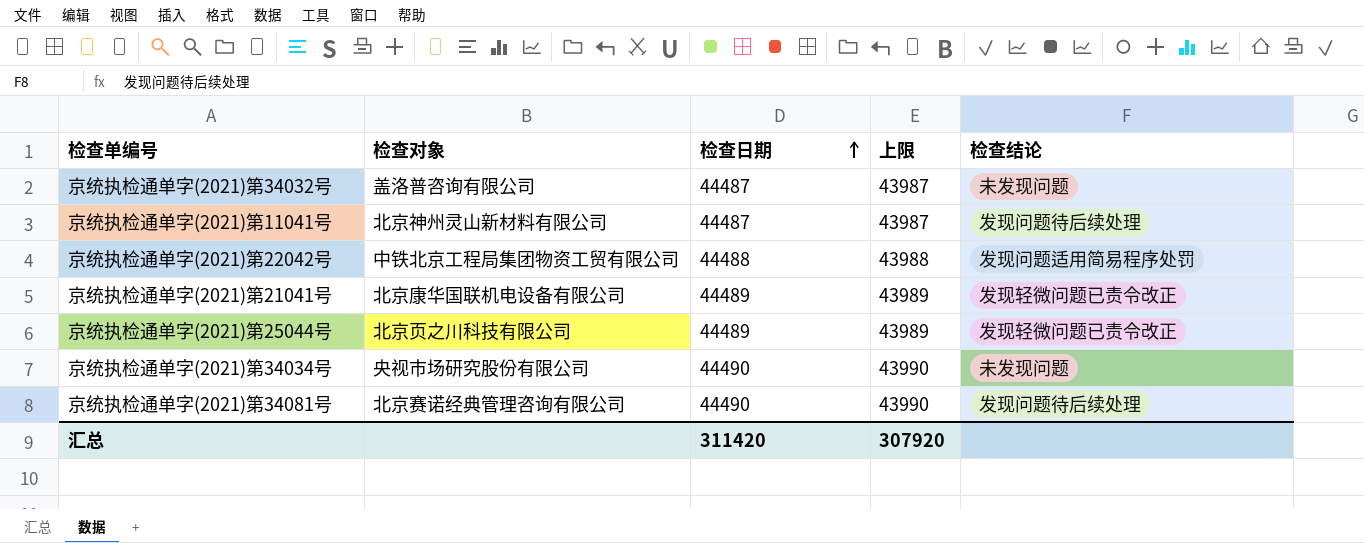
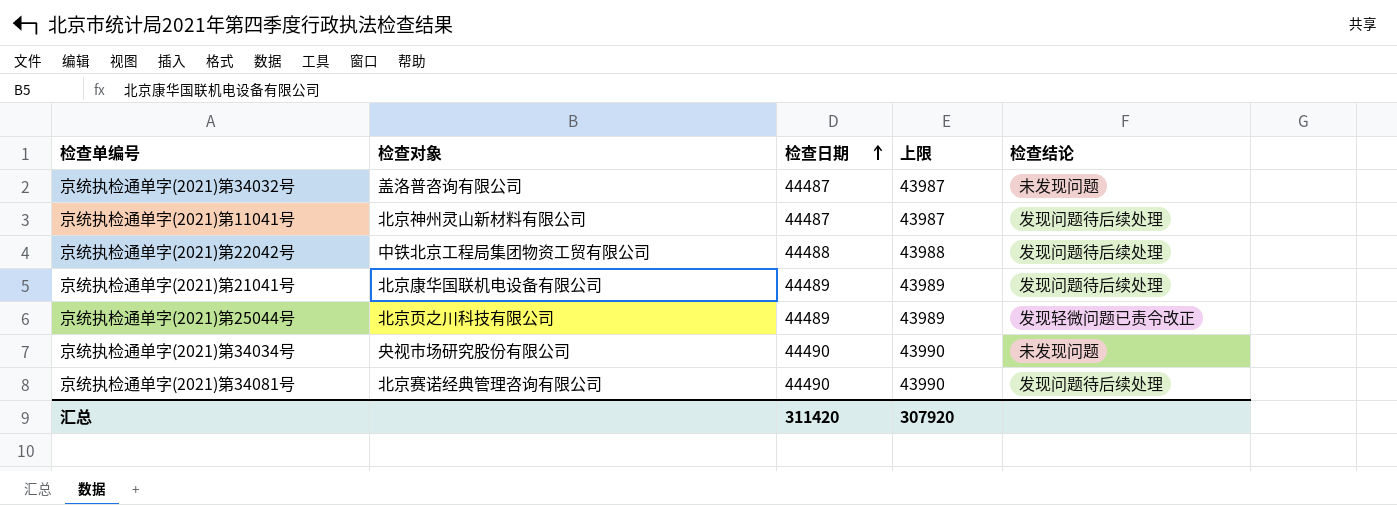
京统执检通单字(2021)第22042号 | 检查结论: 发现问题适用简易程序处罚 -> 发现问题待后续处理
京统执检通单字(2021)第21041号 | 检查结论: 发现轻微问题已责令改正 -> 发现问题待后续处理

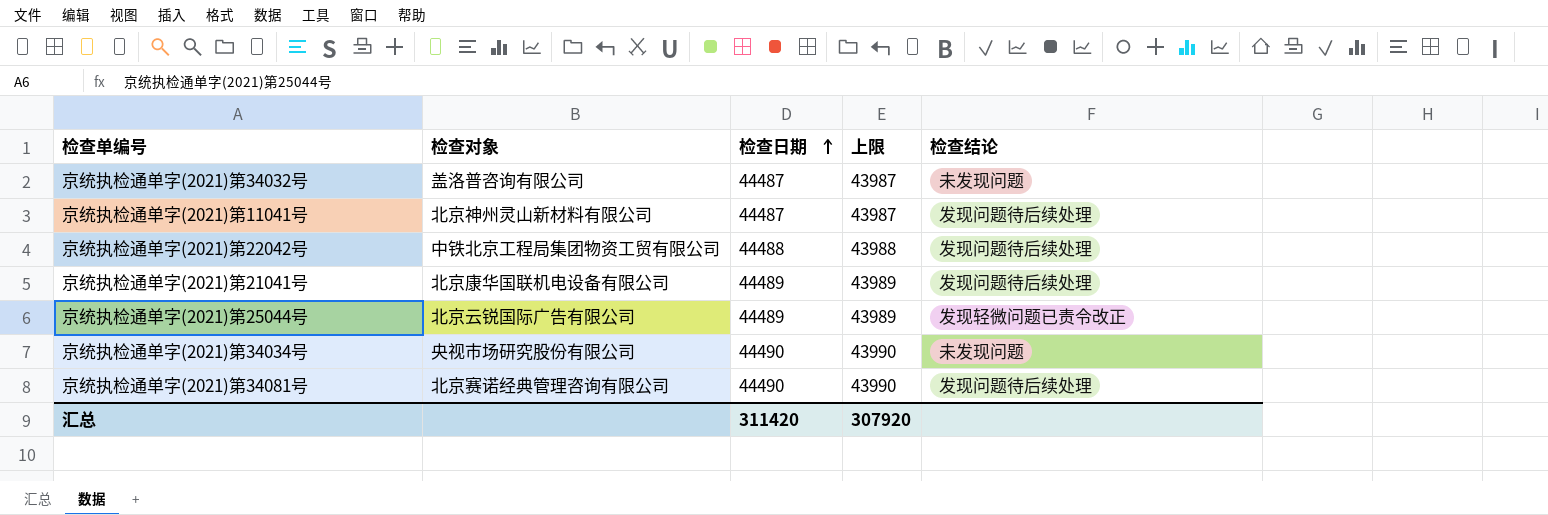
京统执检通单字(2021)第25044号 | 检查对象: 北京页之川科技有限公司 -> 北京云锐国际广告有限公司

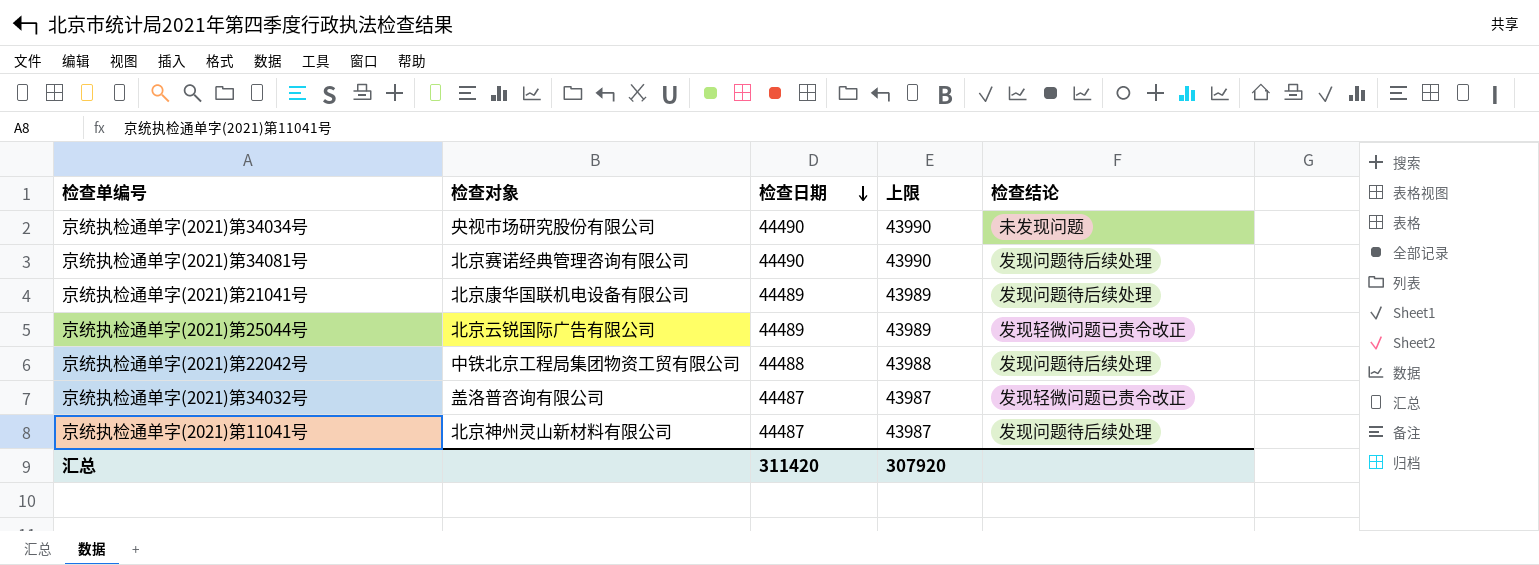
row order: 检查日期 ascending -> 检查日期 descending
京统执检通单字(2021)第34032号 | 检查结论: 未发现问题 -> 发现轻微问题已责令改正

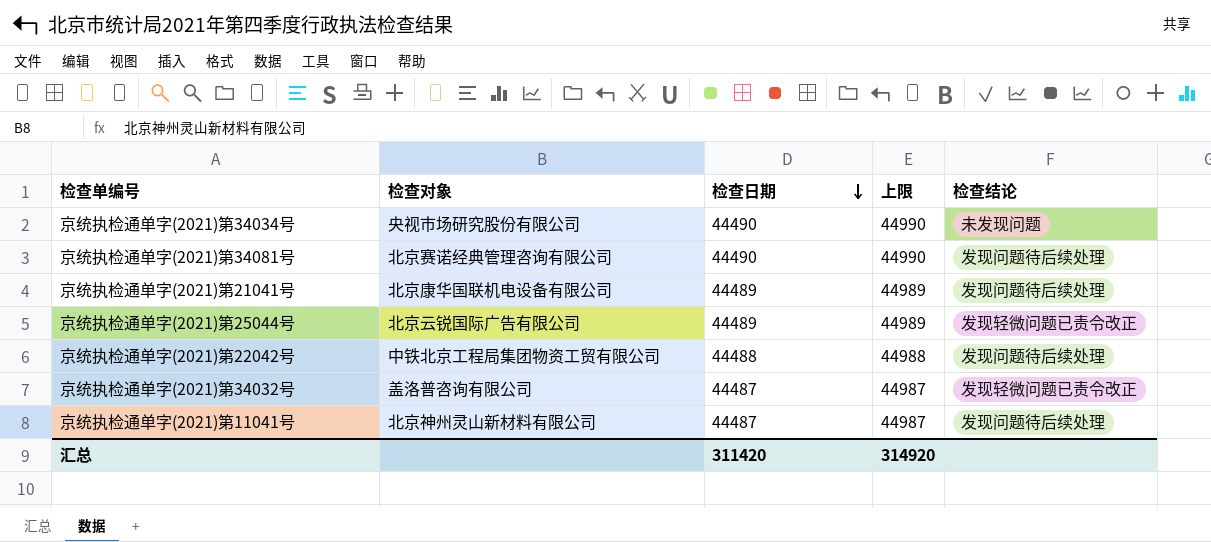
column 上限 | formula: [检查日期] - 500 -> [检查日期] + 500
汇总 | 上限: 307920 -> 314920

